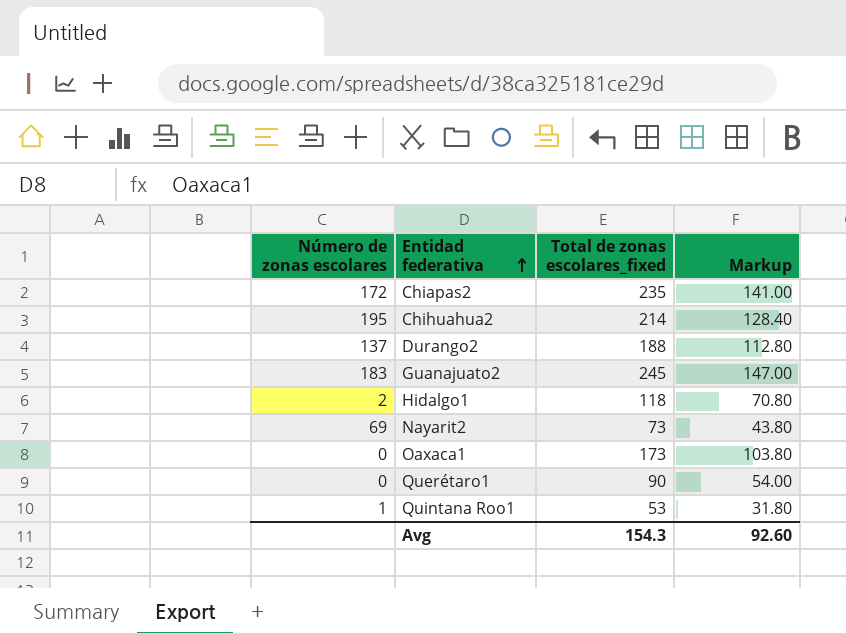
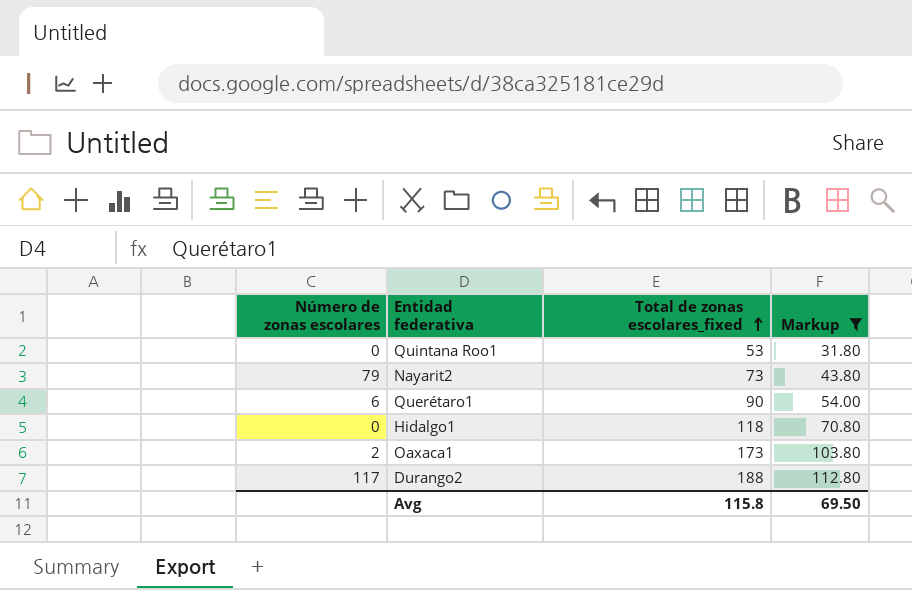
filter: none -> Markup <= 112.80
row order: Entidad federativa ascending -> Total de zonas escolares_fixed ascending
Quintana Roo1 | Número de zonas escolares: 1 -> 0
Nayarit2 | Número de zonas escolares: 69 -> 79
Querétaro1 | Número de zonas escolares: 0 -> 6
Hidalgo1 | Número de zonas escolares: 2 -> 0
Oaxaca1 | Número de zonas escolares: 0 -> 2
Durango2 | Número de zonas escolares: 137 -> 117
Avg | Total de zonas escolares_fixed: 154.3 -> 115.8
Avg | Markup: 92.60 -> 69.50

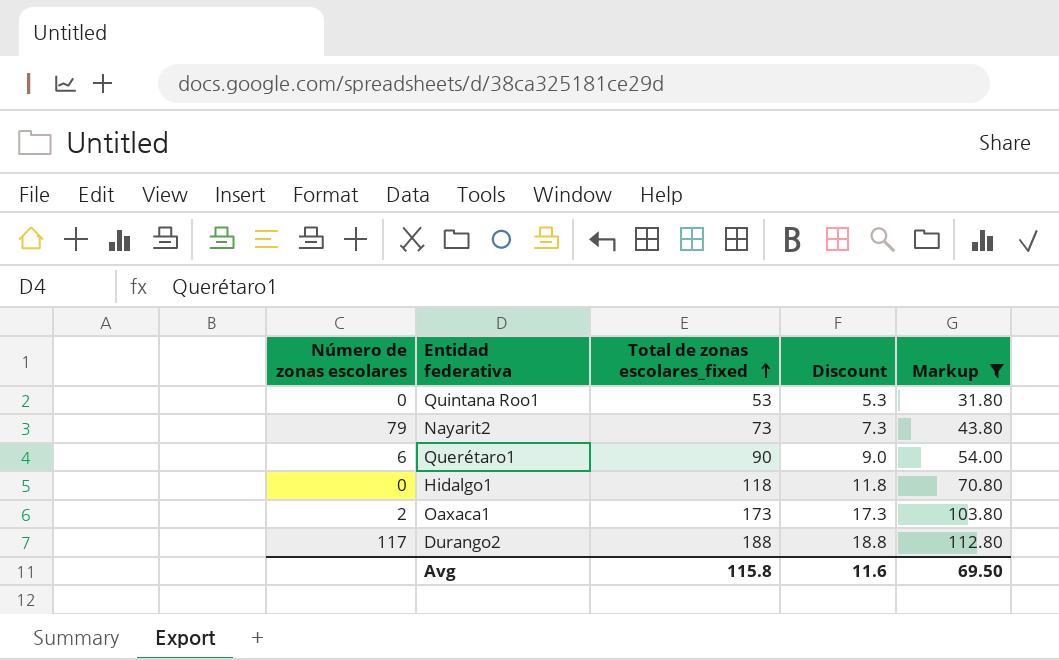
column Discount | formula: none -> [Total de zonas escolares_fixed] * 0.1

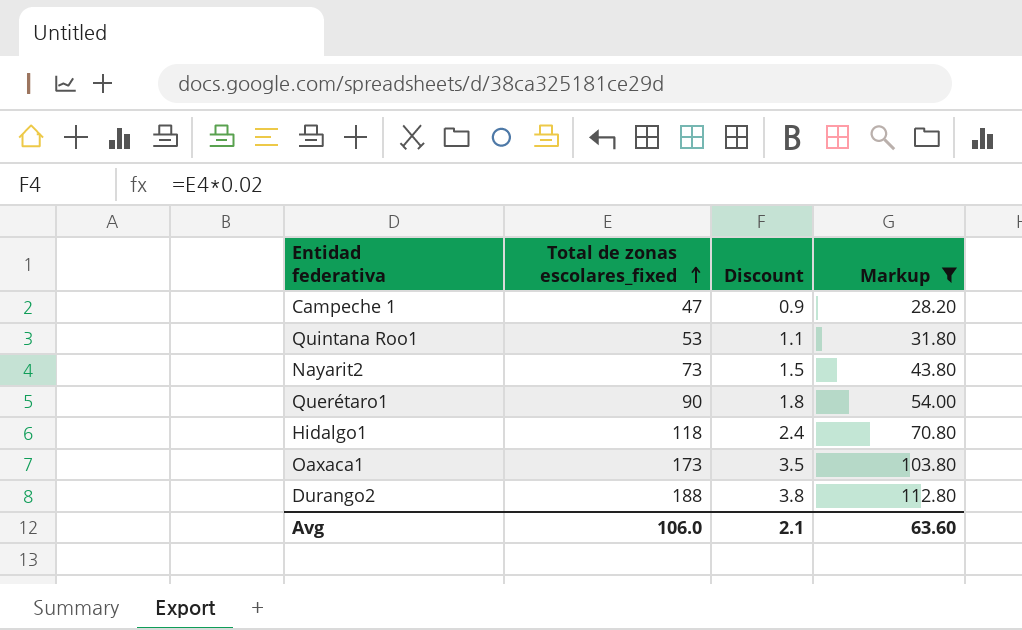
column Número de zonas escolares | position: 1 -> none
column Discount | formula: [Total de zonas escolares_fixed] * 0.1 -> [Total de zonas escolares_fixed] * 0.02
row Campeche 1: none -> 47 | 0.9 | 28.20
Avg | Total de zonas escolares_fixed: 115.8 -> 106.0
Avg | Discount: 11.6 -> 2.1
Avg | Markup: 69.50 -> 63.60

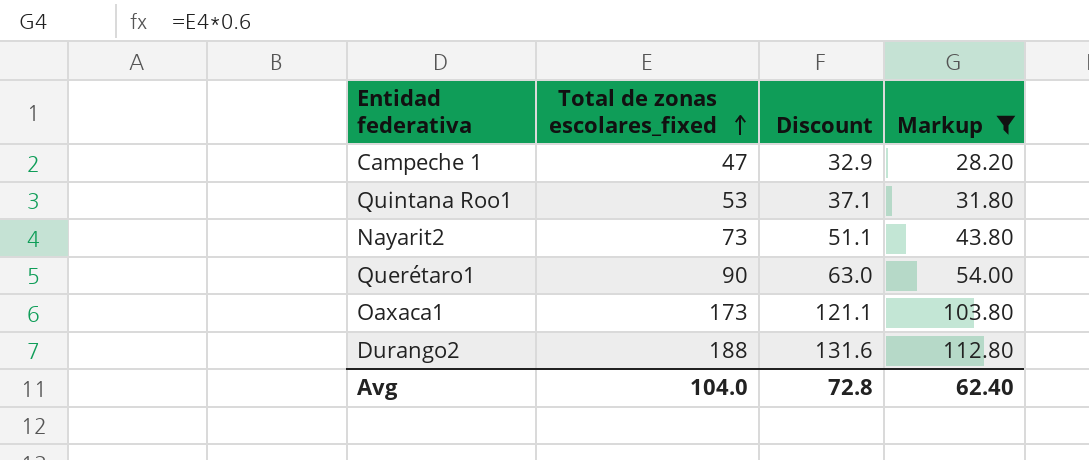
column Discount | formula: [Total de zonas escolares_fixed] * 0.02 -> [Total de zonas escolares_fixed] * 0.7
row Hidalgo1: 118 | 2.4 | 70.80 -> none
Avg | Total de zonas escolares_fixed: 106.0 -> 104.0
Avg | Discount: 2.1 -> 72.8
Avg | Markup: 63.60 -> 62.40

